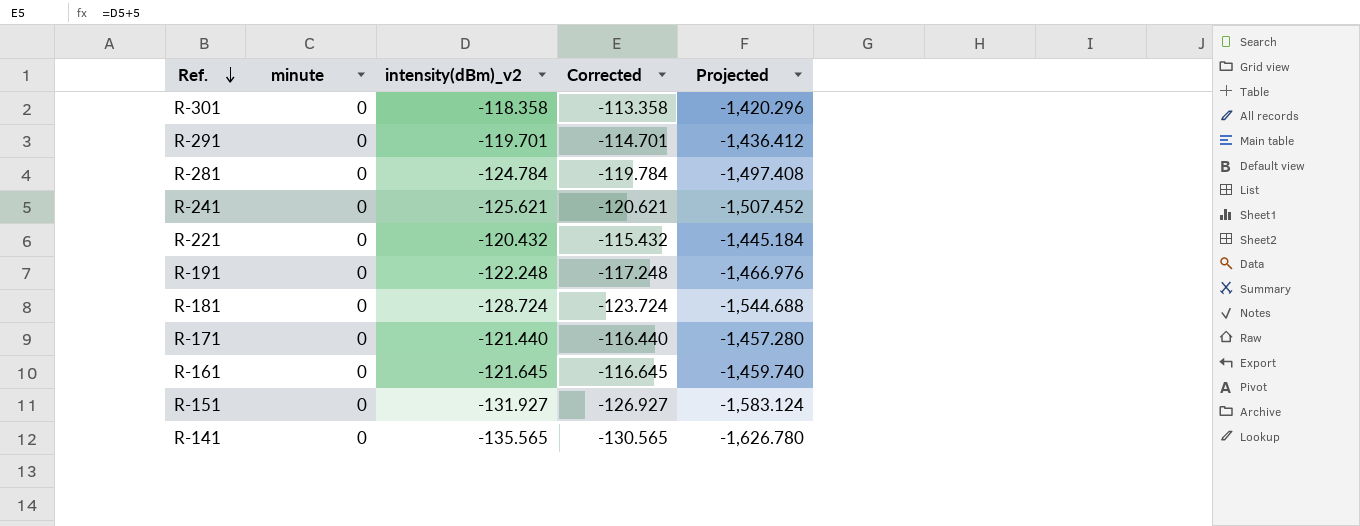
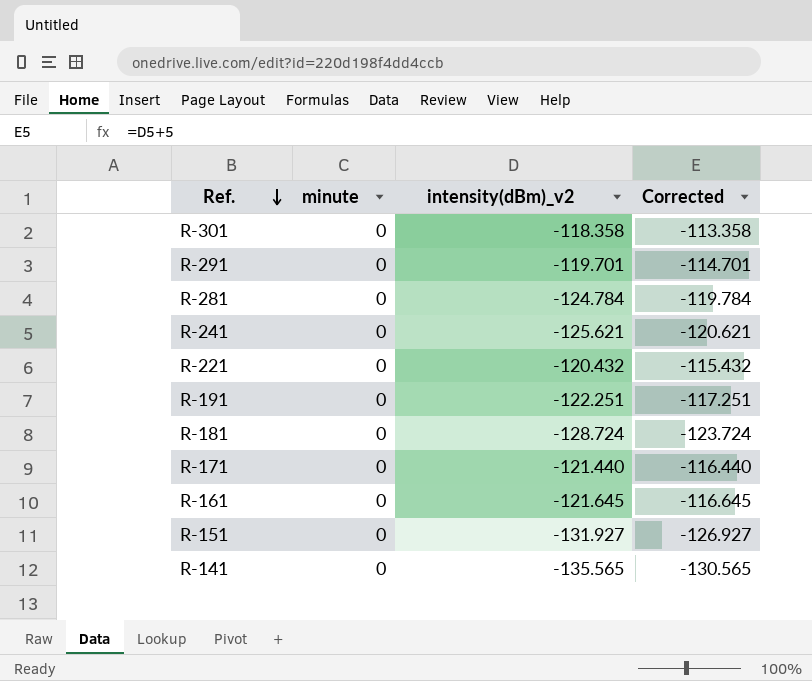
column Projected | formula: [intensity(dBm)_v2] * 12 -> none
R-191 | intensity(dBm)_v2: -122.248 -> -122.251
R-191 | Corrected: -117.248 -> -117.251

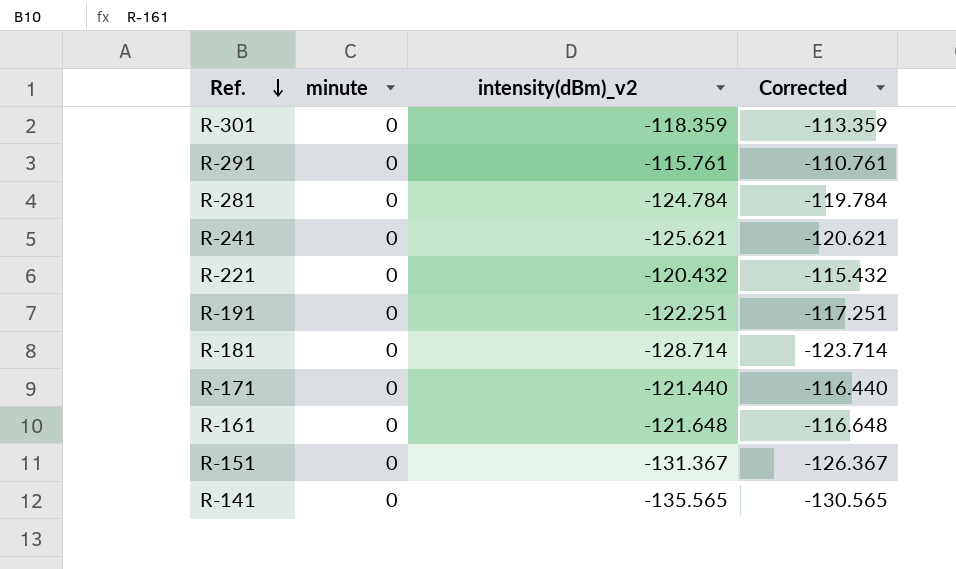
R-301 | intensity(dBm)_v2: -118.358 -> -118.359
R-301 | Corrected: -113.358 -> -113.359
R-291 | intensity(dBm)_v2: -119.701 -> -115.761
R-291 | Corrected: -114.701 -> -110.761
R-181 | intensity(dBm)_v2: -128.724 -> -128.714
R-181 | Corrected: -123.724 -> -123.714
R-161 | intensity(dBm)_v2: -121.645 -> -121.648
R-161 | Corrected: -116.645 -> -116.648
R-151 | intensity(dBm)_v2: -131.927 -> -131.367
R-151 | Corrected: -126.927 -> -126.367

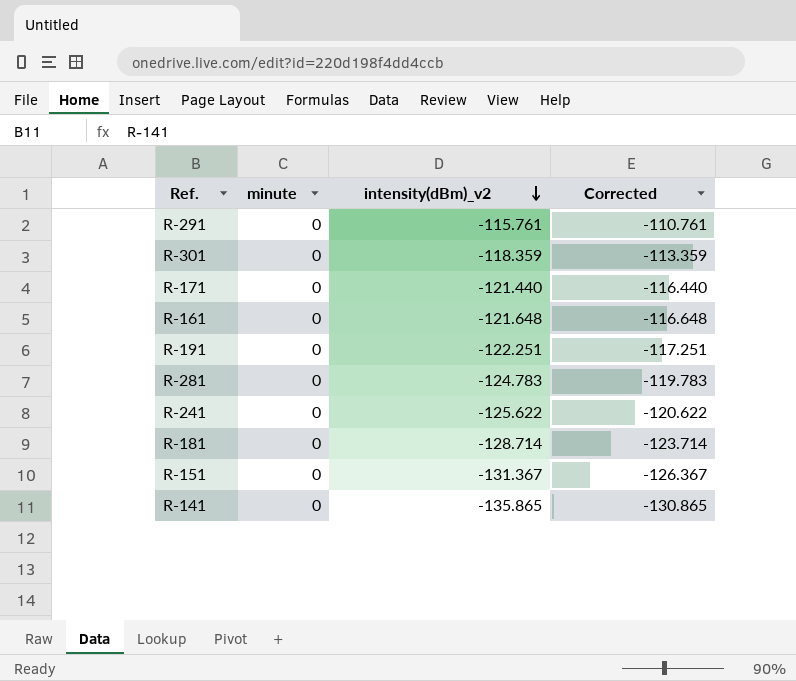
row order: Ref. descending -> intensity(dBm)_v2 descending
row R-221: 0 | -120.432 | -115.432 -> none
R-281 | intensity(dBm)_v2: -124.784 -> -124.783
R-281 | Corrected: -119.784 -> -119.783
R-241 | intensity(dBm)_v2: -125.621 -> -125.622
R-241 | Corrected: -120.621 -> -120.622
R-141 | intensity(dBm)_v2: -135.565 -> -135.865
R-141 | Corrected: -130.565 -> -130.865

